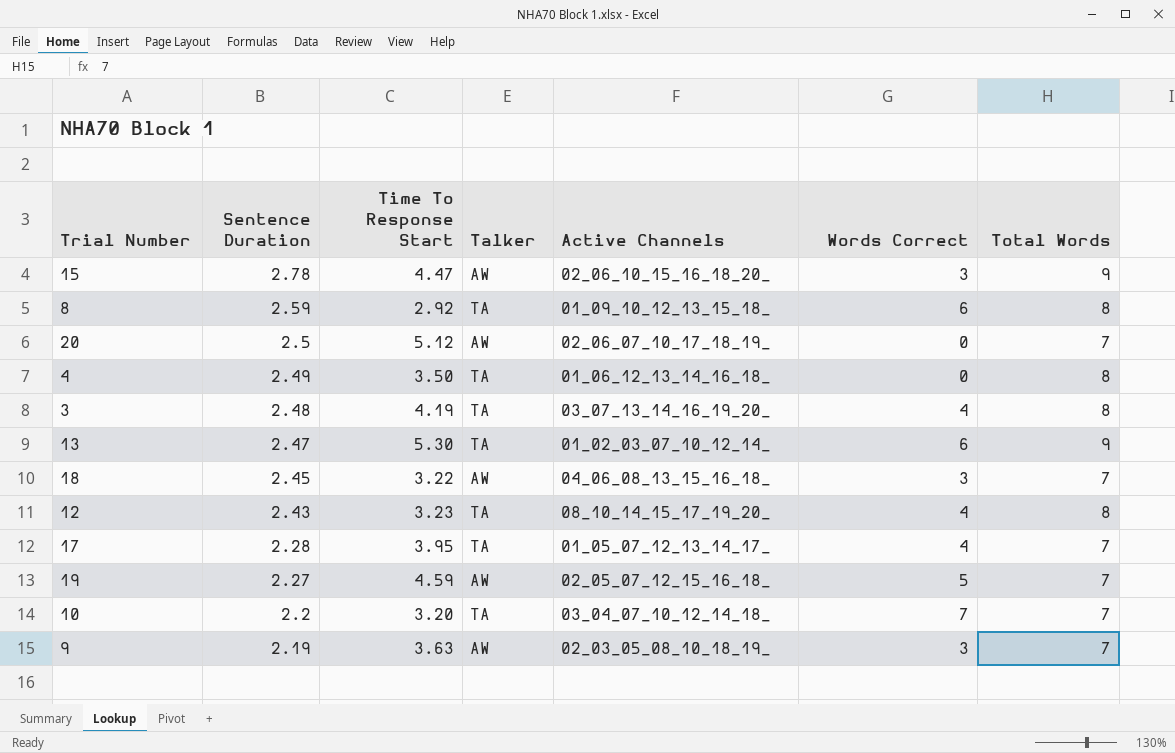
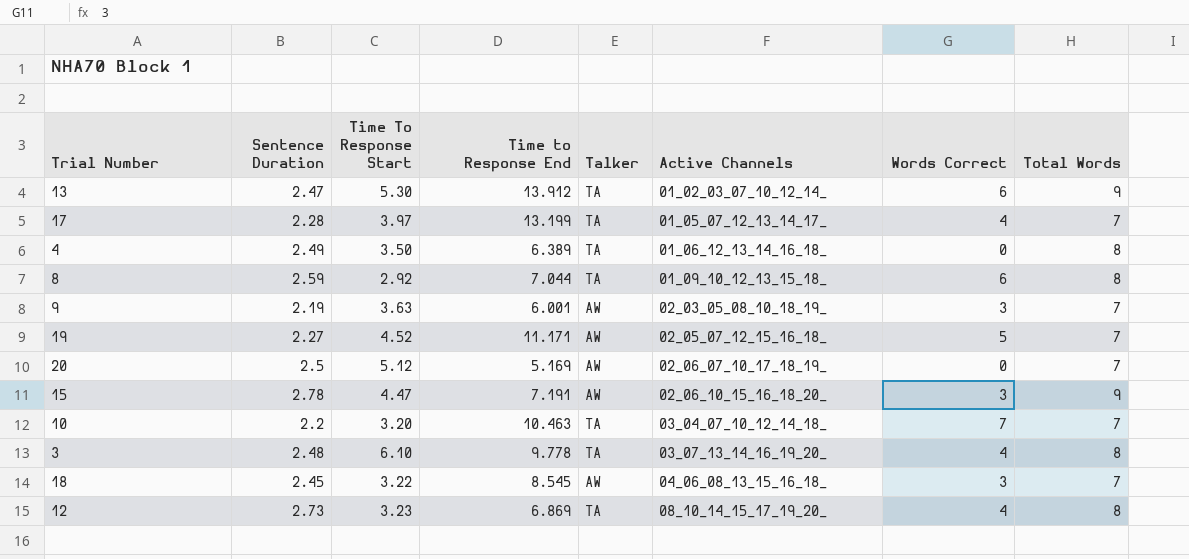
row order: Sentence Duration descending -> Active Channels ascending
column Time to Response End | position: none -> 4
17 | Time To Response Start: 3.95 -> 3.97
19 | Time To Response Start: 4.59 -> 4.52
3 | Time To Response Start: 4.19 -> 6.10
12 | Sentence Duration: 2.43 -> 2.73

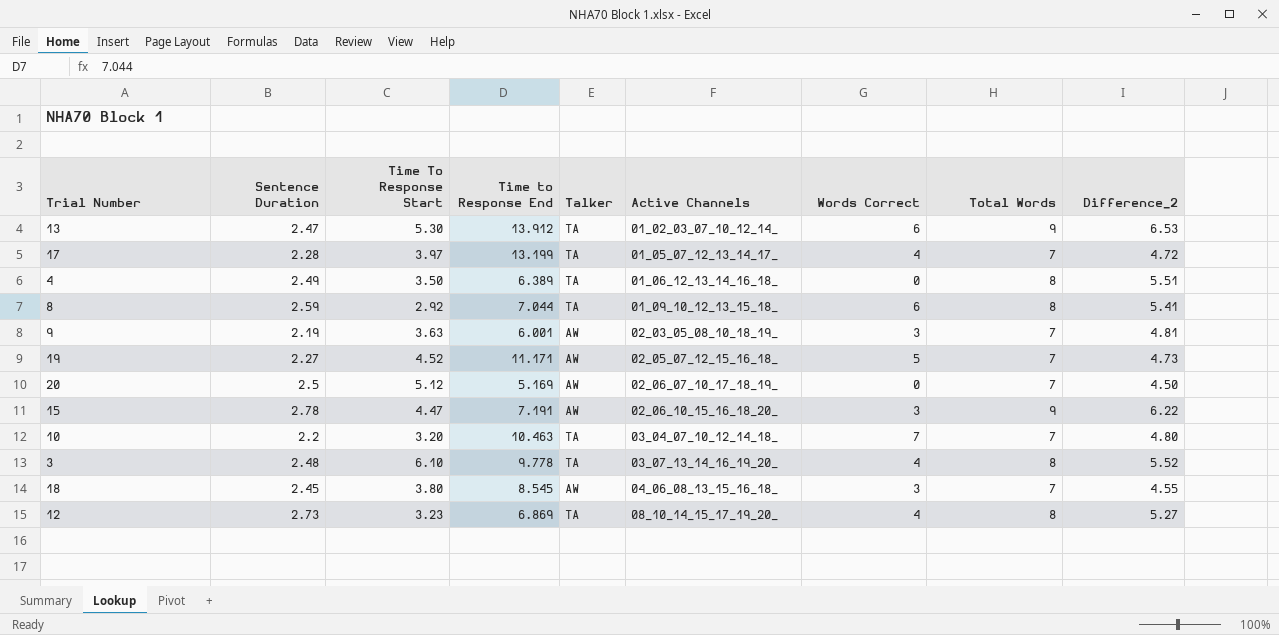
column Difference_2 | formula: none -> [Total Words] - [Sentence Duration]
18 | Time To Response Start: 3.22 -> 3.80

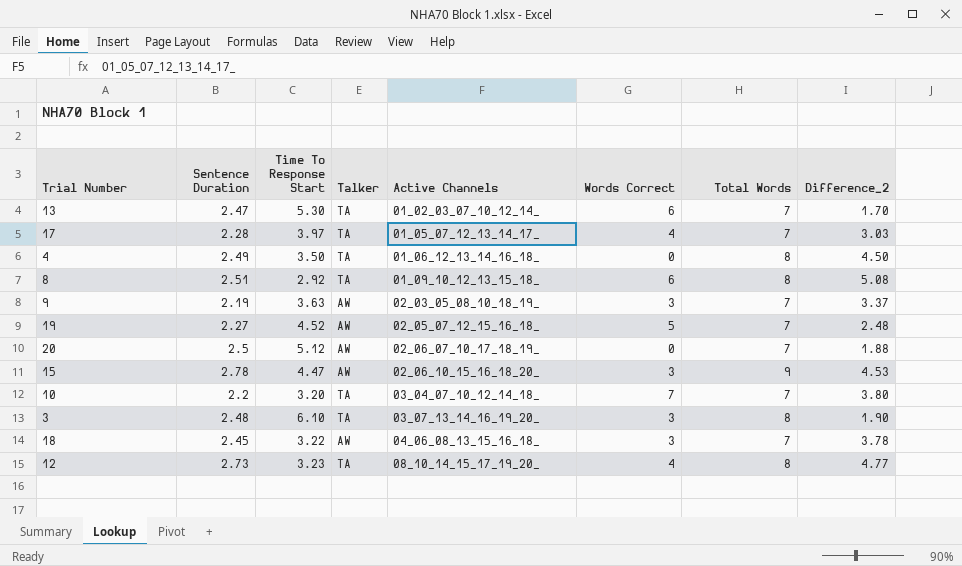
column Time to Response End | position: 4 -> none
column Difference_2 | formula: [Total Words] - [Sentence Duration] -> [Total Words] - [Time To Response Start]
13 | Total Words: 9 -> 7
8 | Sentence Duration: 2.59 -> 2.51
3 | Words Correct: 4 -> 3
18 | Time To Response Start: 3.80 -> 3.22

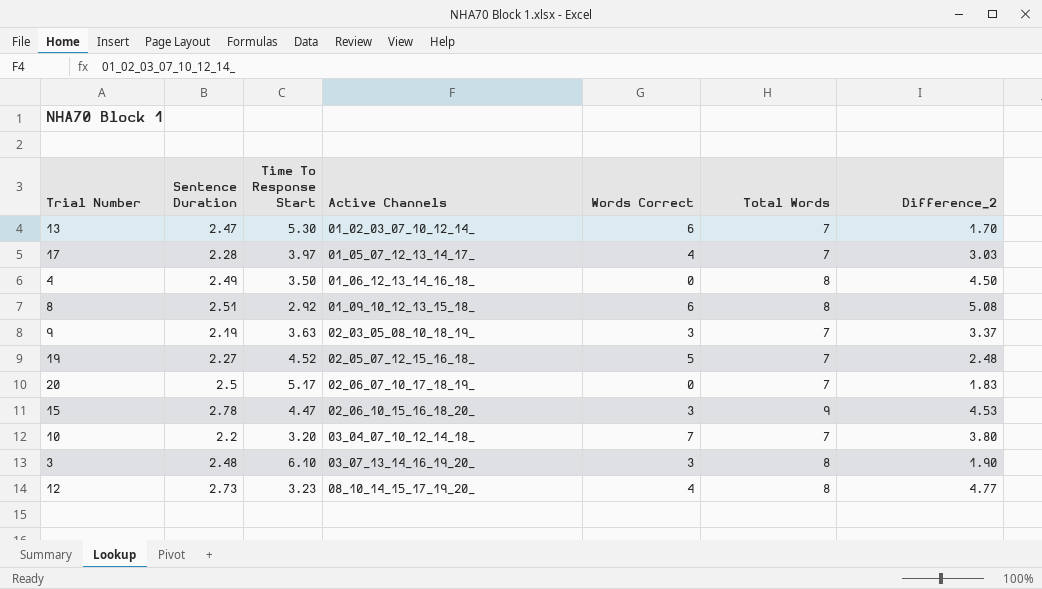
column Talker | position: 4 -> none
row 18: 2.45 | 3.22 | AW | 04_06_08_13_15_16_18_ | 3 | 7 | 3.78 -> none
20 | Time To Response Start: 5.12 -> 5.17
20 | Difference_2: 1.88 -> 1.83

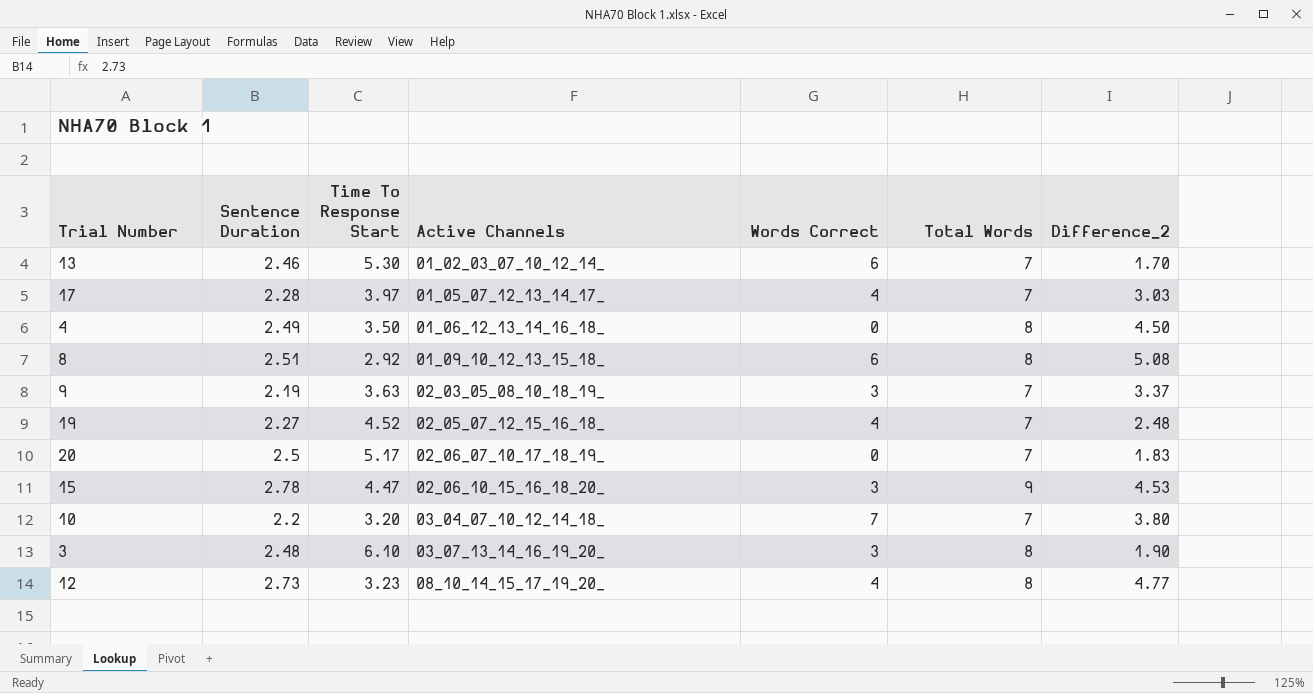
13 | Sentence Duration: 2.47 -> 2.46
19 | Words Correct: 5 -> 4

